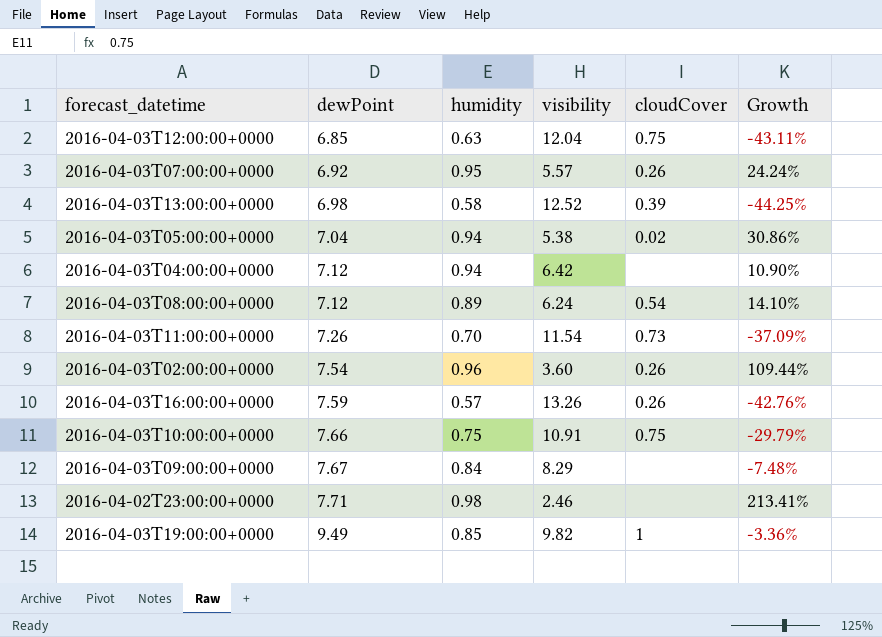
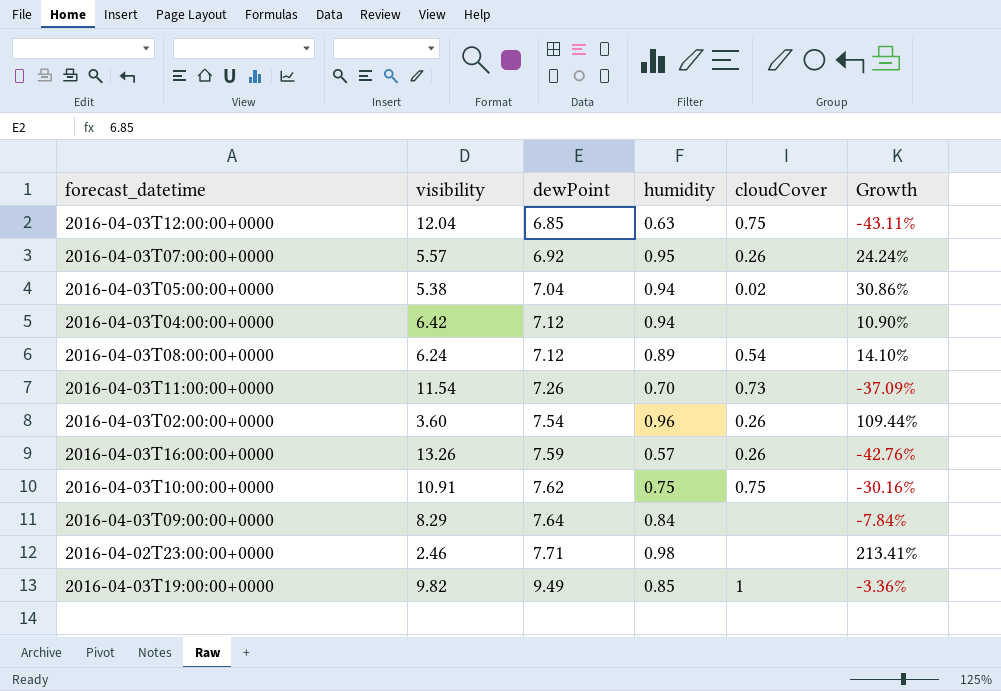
column visibility | position: 4 -> 2
row 2016-04-03T13:00:00+0000: 6.98 | 0.58 | 12.52 | 0.39 | -44.25% -> none
2016-04-03T10:00:00+0000 | dewPoint: 7.66 -> 7.62
2016-04-03T10:00:00+0000 | Growth: -29.79% -> -30.16%
2016-04-03T09:00:00+0000 | dewPoint: 7.67 -> 7.64
2016-04-03T09:00:00+0000 | Growth: -7.48% -> -7.84%

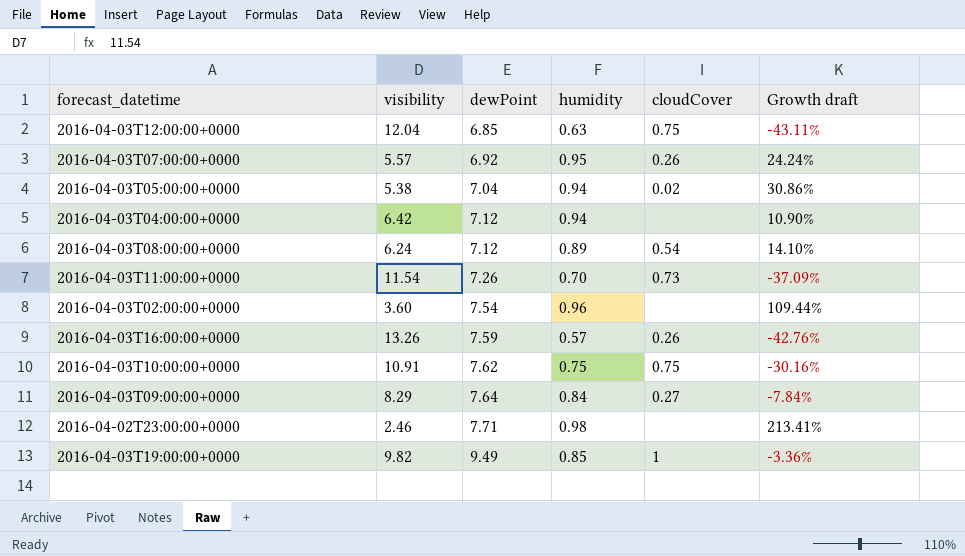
column name: Growth -> Growth draft
2016-04-03T02:00:00+0000 | cloudCover: 0.26 -> none
2016-04-03T09:00:00+0000 | cloudCover: none -> 0.27

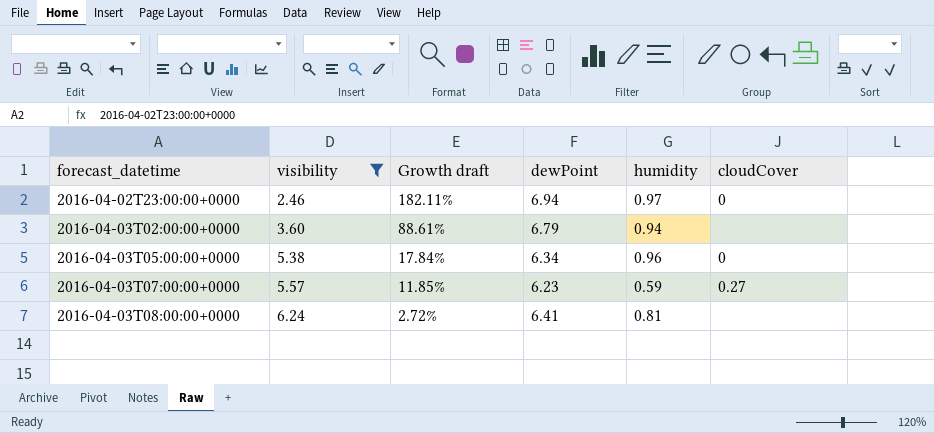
filter: none -> visibility <= 6.24
row order: dewPoint ascending -> forecast_datetime ascending
column Growth draft | position: 6 -> 3
2016-04-02T23:00:00+0000 | Growth draft: 213.41% -> 182.11%
2016-04-02T23:00:00+0000 | dewPoint: 7.71 -> 6.94
2016-04-02T23:00:00+0000 | humidity: 0.98 -> 0.97
2016-04-02T23:00:00+0000 | cloudCover: none -> 0
2016-04-03T02:00:00+0000 | Growth draft: 109.44% -> 88.61%
2016-04-03T02:00:00+0000 | dewPoint: 7.54 -> 6.79
2016-04-03T02:00:00+0000 | humidity: 0.96 -> 0.94
2016-04-03T05:00:00+0000 | Growth draft: 30.86% -> 17.84%
2016-04-03T05:00:00+0000 | dewPoint: 7.04 -> 6.34
2016-04-03T05:00:00+0000 | humidity: 0.94 -> 0.96
2016-04-03T05:00:00+0000 | cloudCover: 0.02 -> 0
2016-04-03T07:00:00+0000 | Growth draft: 24.24% -> 11.85%
2016-04-03T07:00:00+0000 | dewPoint: 6.92 -> 6.23
2016-04-03T07:00:00+0000 | humidity: 0.95 -> 0.59
2016-04-03T07:00:00+0000 | cloudCover: 0.26 -> 0.27
2016-04-03T08:00:00+0000 | Growth draft: 14.10% -> 2.72%
2016-04-03T08:00:00+0000 | dewPoint: 7.12 -> 6.41
2016-04-03T08:00:00+0000 | humidity: 0.89 -> 0.81
2016-04-03T08:00:00+0000 | cloudCover: 0.54 -> none

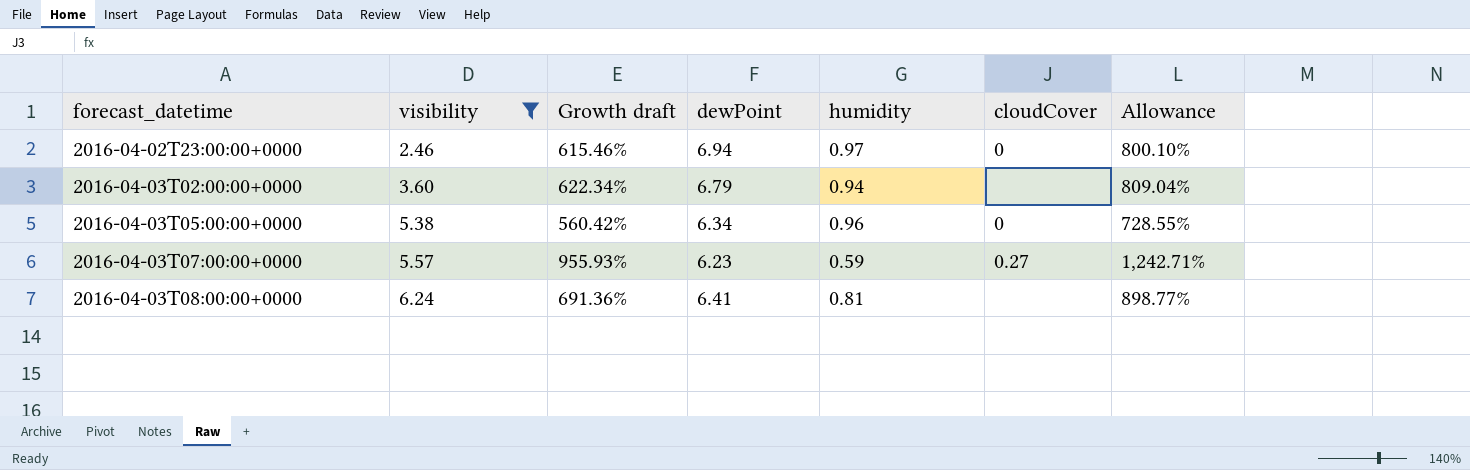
column Growth draft | formula: ([dewPoint] - [visibility]) / [visibility] -> ([dewPoint] - [humidity]) / [humidity]
column Allowance | formula: none -> [Growth draft] * 1.3

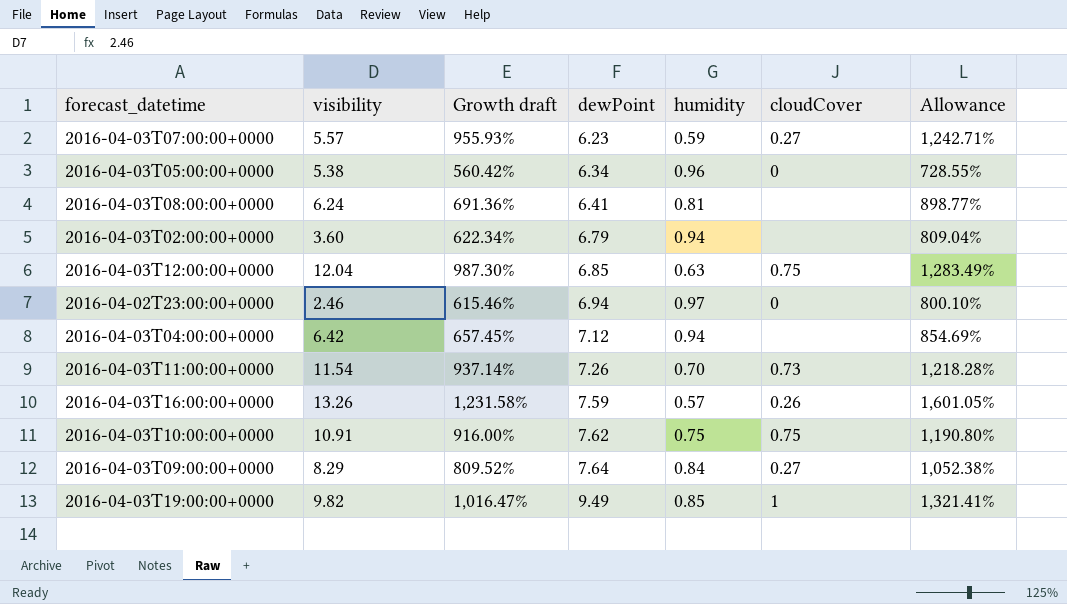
filter: visibility <= 6.24 -> none
row order: forecast_datetime ascending -> dewPoint ascending

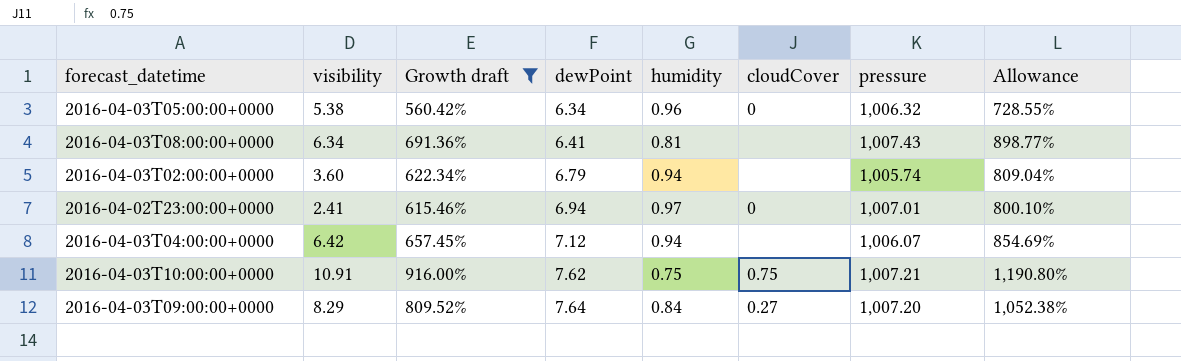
filter: none -> Growth draft <= 916.00%
column pressure | position: none -> 7
2016-04-03T08:00:00+0000 | visibility: 6.24 -> 6.34
2016-04-02T23:00:00+0000 | visibility: 2.46 -> 2.41

